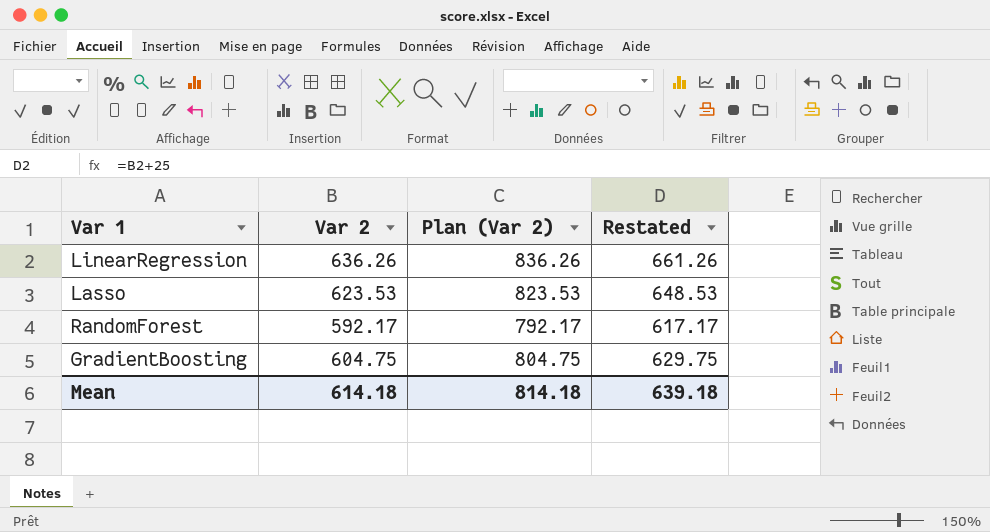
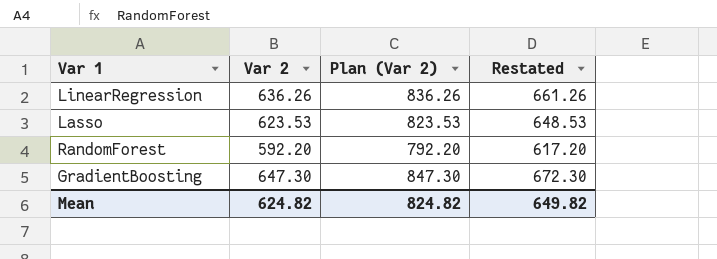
RandomForest | Var 2: 592.17 -> 592.20
RandomForest | Plan (Var 2): 792.17 -> 792.20
RandomForest | Restated: 617.17 -> 617.20
GradientBoosting | Var 2: 604.75 -> 647.30
GradientBoosting | Plan (Var 2): 804.75 -> 847.30
GradientBoosting | Restated: 629.75 -> 672.30
Mean | Var 2: 614.18 -> 624.82
Mean | Plan (Var 2): 814.18 -> 824.82
Mean | Restated: 639.18 -> 649.82

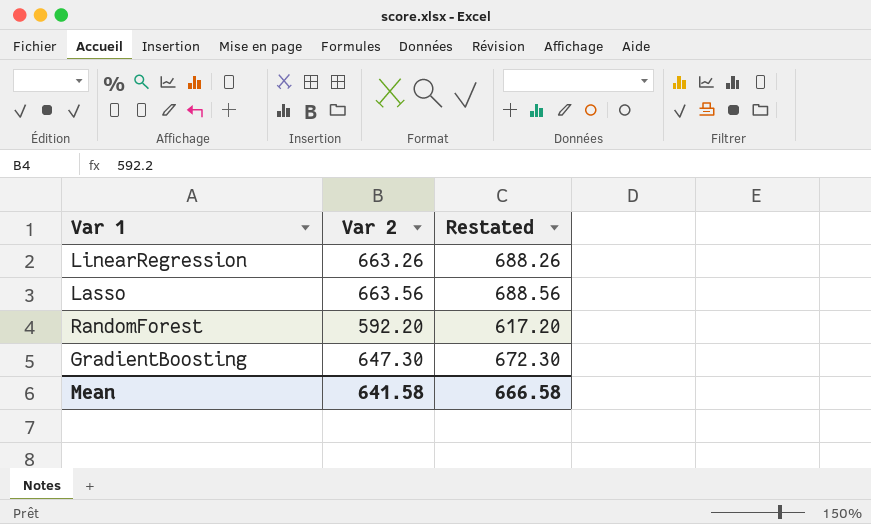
column Plan (Var 2) | formula: [Var 2] + 200 -> none
LinearRegression | Var 2: 636.26 -> 663.26
LinearRegression | Restated: 661.26 -> 688.26
Lasso | Var 2: 623.53 -> 663.56
Lasso | Restated: 648.53 -> 688.56
Mean | Var 2: 624.82 -> 641.58
Mean | Restated: 649.82 -> 666.58

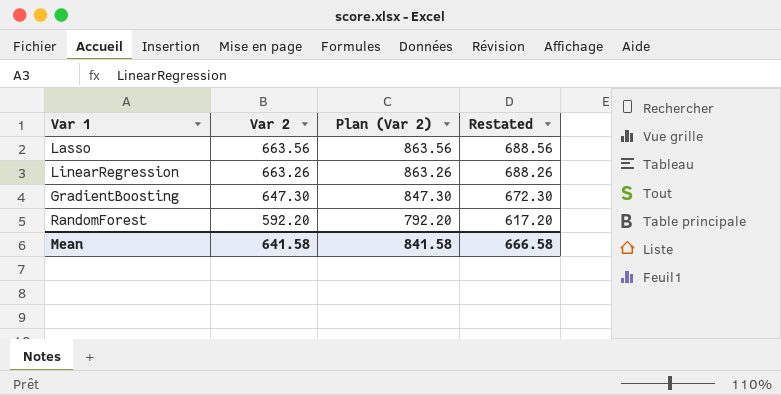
row order: none -> Var 2 descending
column Plan (Var 2) | formula: none -> [Var 2] + 200

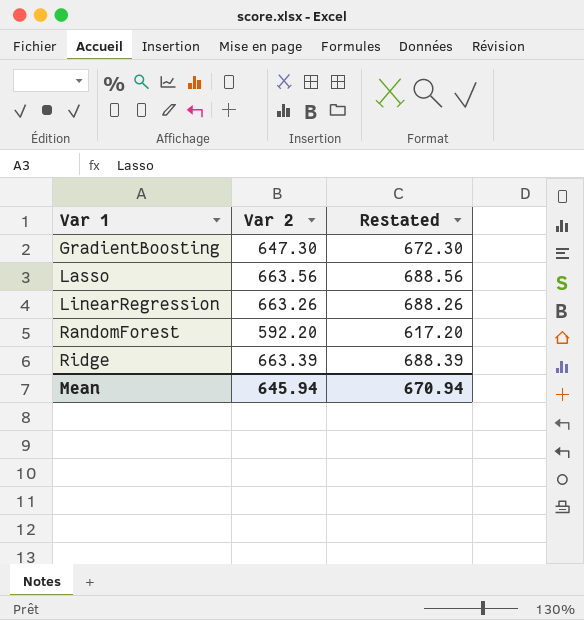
row order: Var 2 descending -> Var 1 ascending
column Plan (Var 2) | formula: [Var 2] + 200 -> none
row Ridge: none -> 663.39 | 688.39
Mean | Var 2: 641.58 -> 645.94
Mean | Restated: 666.58 -> 670.94

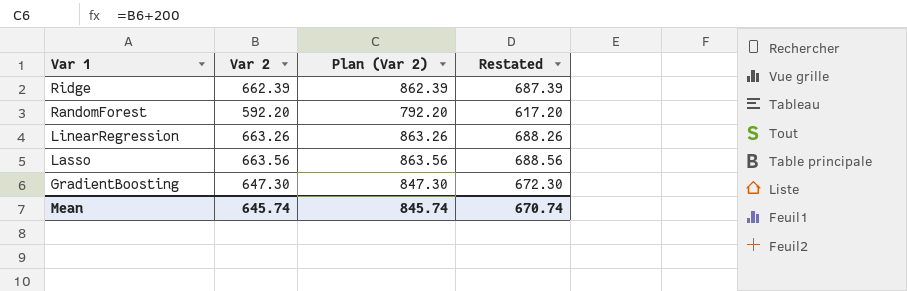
row order: Var 1 ascending -> Var 1 descending
column Plan (Var 2) | formula: none -> [Var 2] + 200
Ridge | Var 2: 663.39 -> 662.39
Ridge | Restated: 688.39 -> 687.39
Mean | Var 2: 645.94 -> 645.74
Mean | Restated: 670.94 -> 670.74

